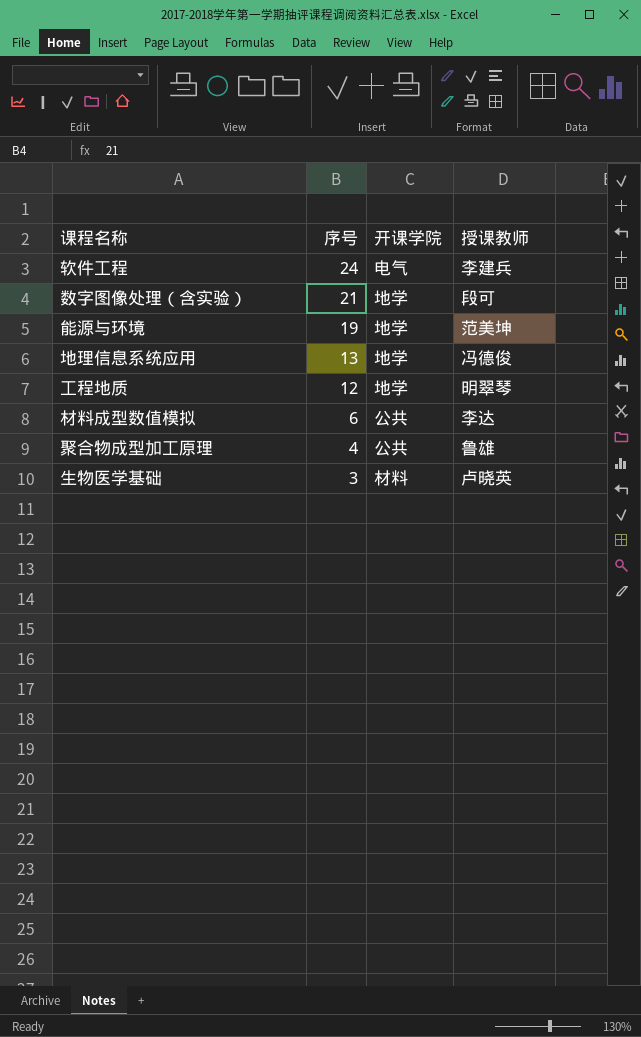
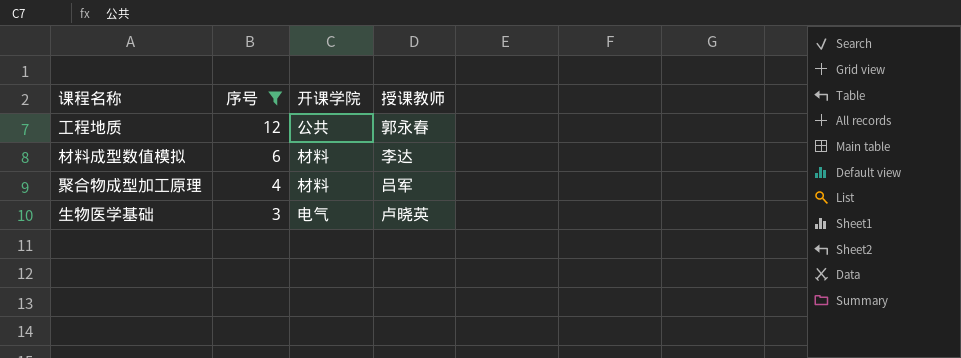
filter: none -> 序号 <= 12
工程地质 | 开课学院: 地学 -> 公共
工程地质 | 授课教师: 明翠琴 -> 郭永春
材料成型数值模拟 | 开课学院: 公共 -> 材料
聚合物成型加工原理 | 开课学院: 公共 -> 材料
聚合物成型加工原理 | 授课教师: 鲁雄 -> 吕军
生物医学基础 | 开课学院: 材料 -> 电气

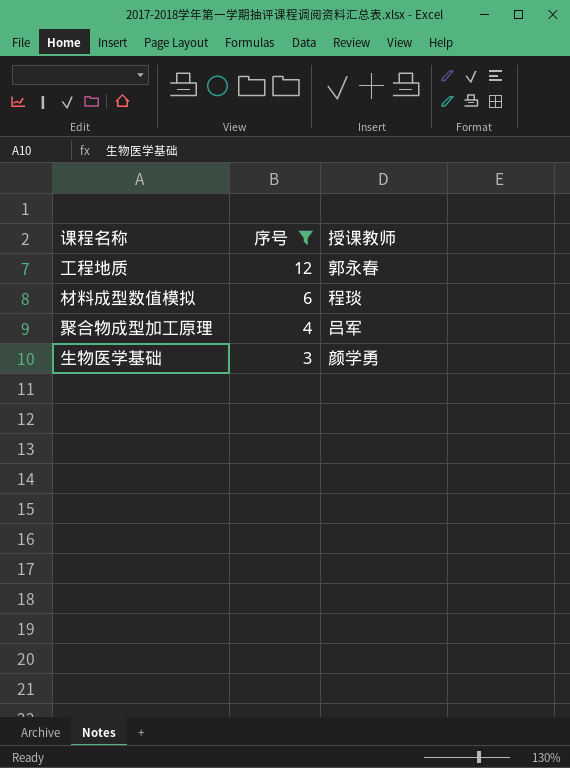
column 开课学院 | position: 3 -> none
材料成型数值模拟 | 授课教师: 李达 -> 程琰
生物医学基础 | 授课教师: 卢晓英 -> 颜学勇

